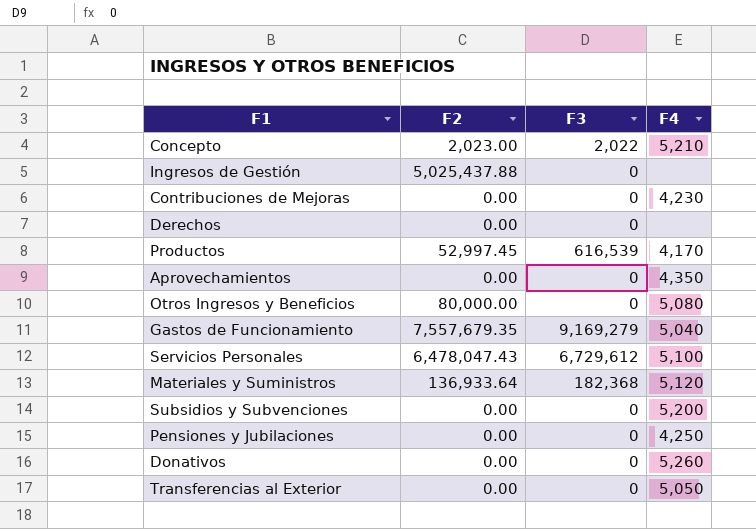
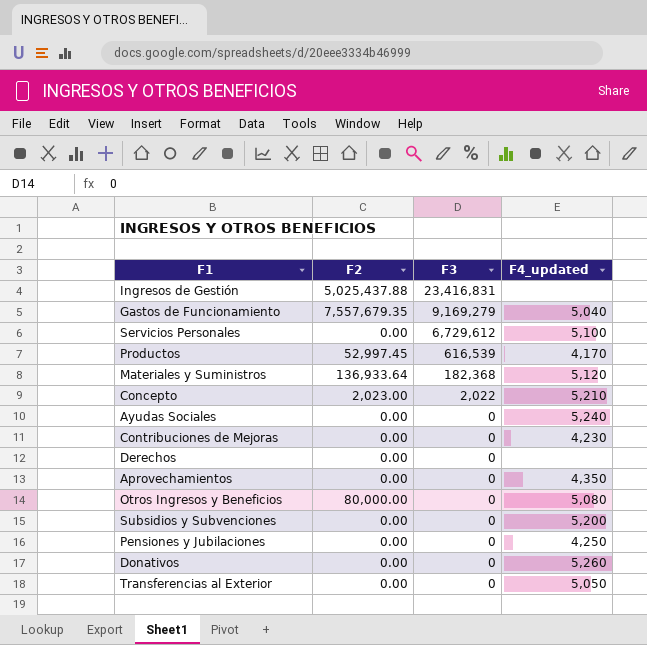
row order: none -> F3 descending
column name: F4 -> F4_updated
Ingresos de Gestión | F3: 0 -> 23,416,831
Servicios Personales | F2: 6,478,047.43 -> 0.00
row Ayudas Sociales: none -> 0.00 | 0 | 5,240

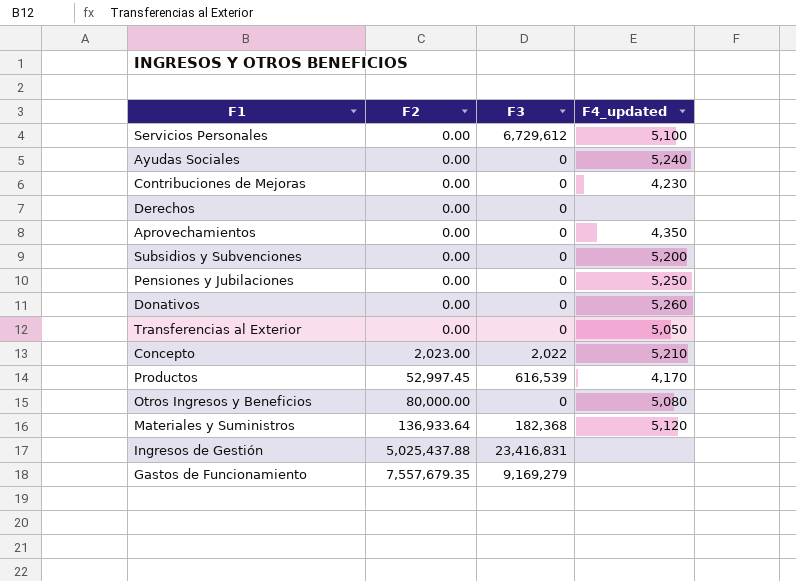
row order: F3 descending -> F2 ascending
Pensiones y Jubilaciones | F4_updated: 4,250 -> 5,250
Gastos de Funcionamiento | F4_updated: 5,040 -> none

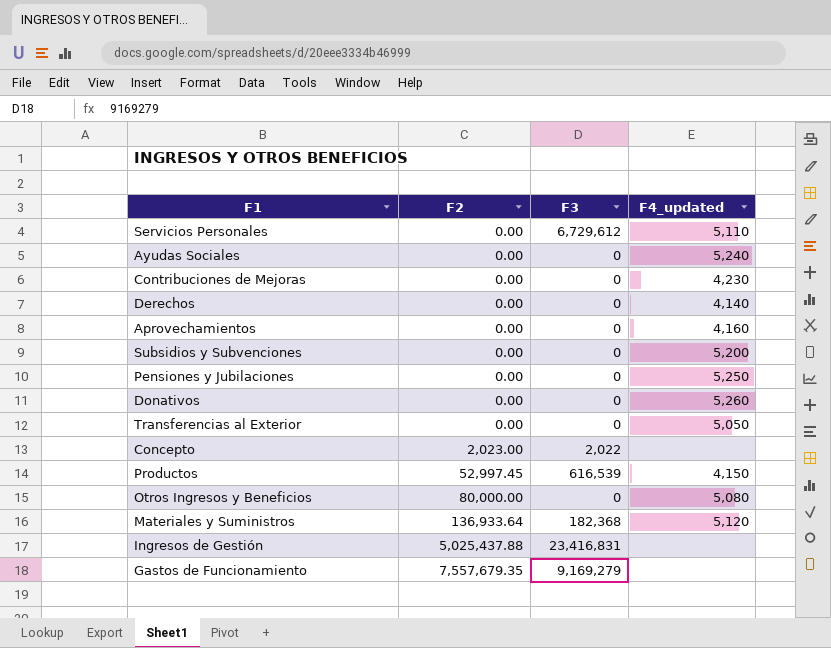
Servicios Personales | F4_updated: 5,100 -> 5,110
Derechos | F4_updated: none -> 4,140
Aprovechamientos | F4_updated: 4,350 -> 4,160
Concepto | F4_updated: 5,210 -> none
Productos | F4_updated: 4,170 -> 4,150

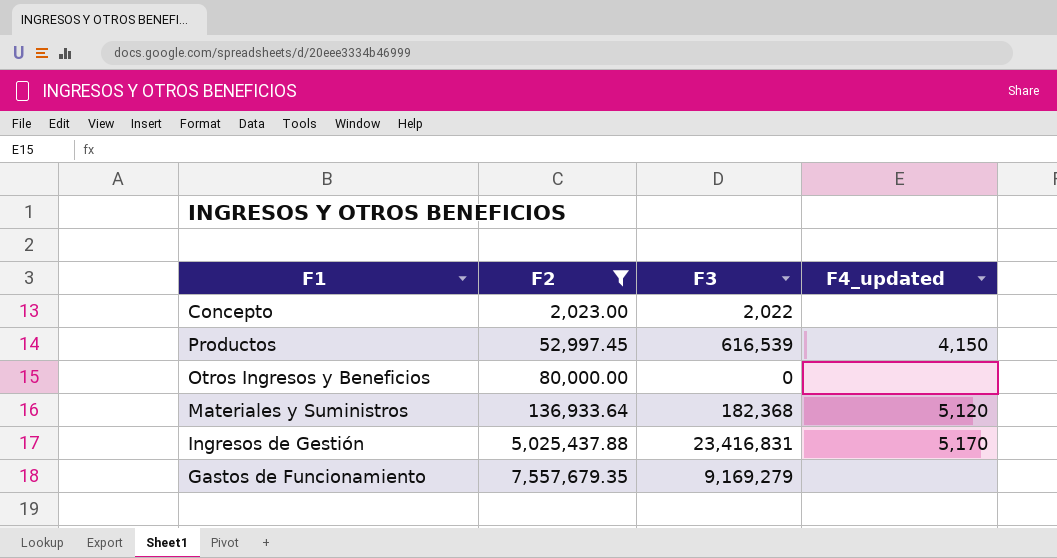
filter: none -> F2 != 0.00
Otros Ingresos y Beneficios | F4_updated: 5,080 -> none
Ingresos de Gestión | F4_updated: none -> 5,170

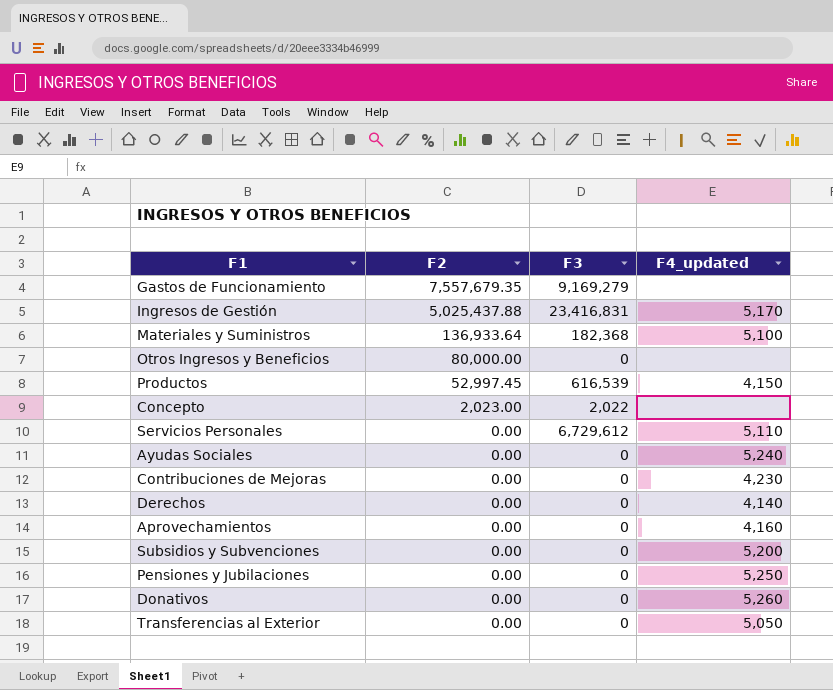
filter: F2 != 0.00 -> none
row order: F2 ascending -> F2 descending
Materiales y Suministros | F4_updated: 5,120 -> 5,100

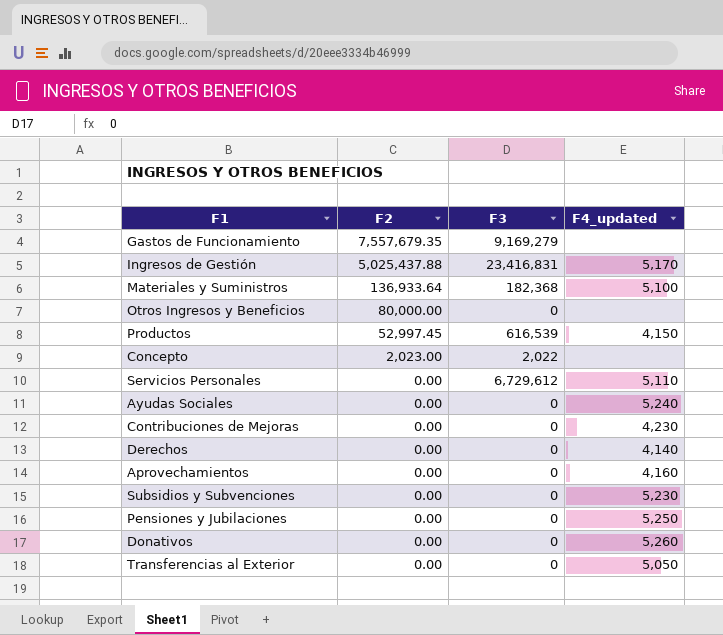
Subsidios y Subvenciones | F4_updated: 5,200 -> 5,230

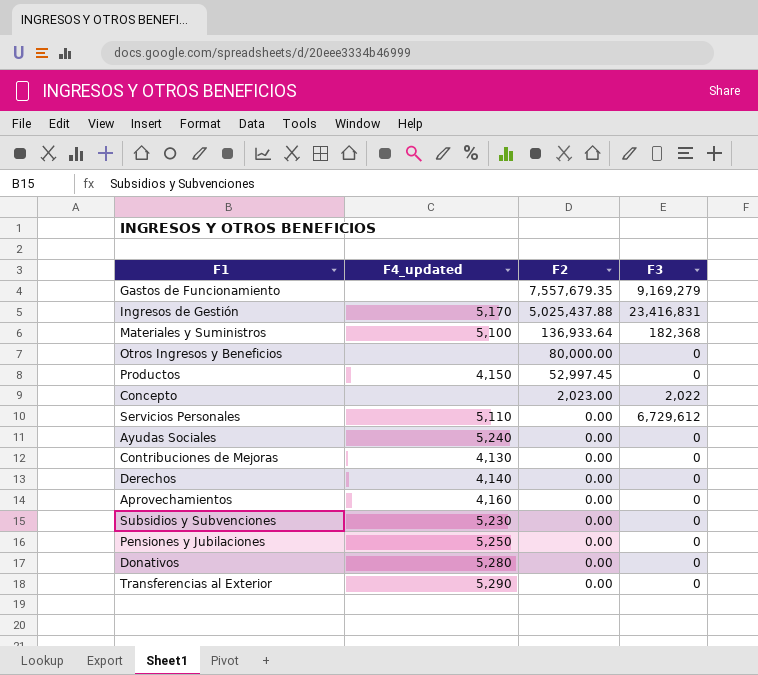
column F4_updated | position: 4 -> 2
Productos | F3: 616,539 -> 0
Contribuciones de Mejoras | F4_updated: 4,230 -> 4,130
Donativos | F4_updated: 5,260 -> 5,280
Transferencias al Exterior | F4_updated: 5,050 -> 5,290

